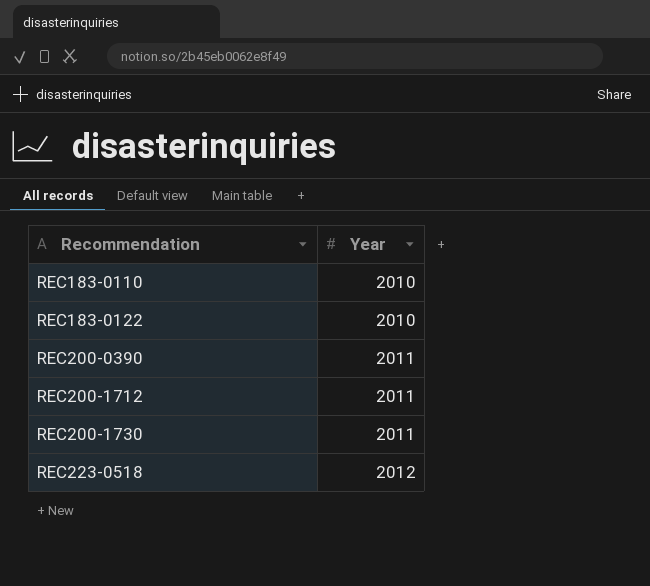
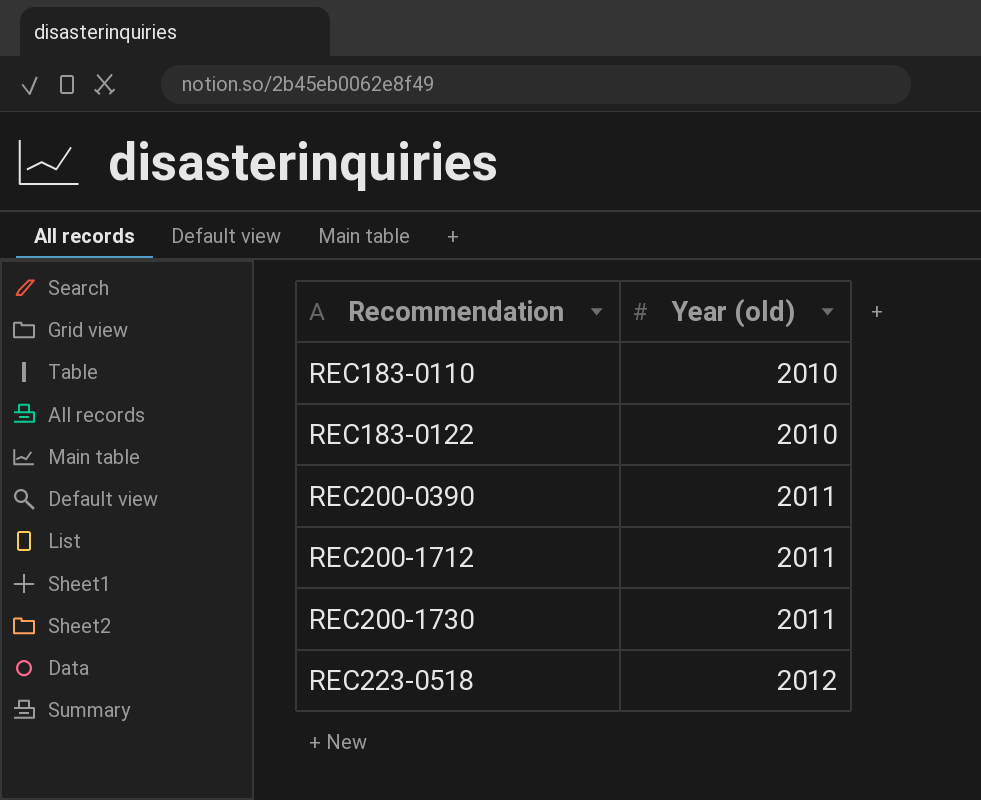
column name: Year -> Year (old)

